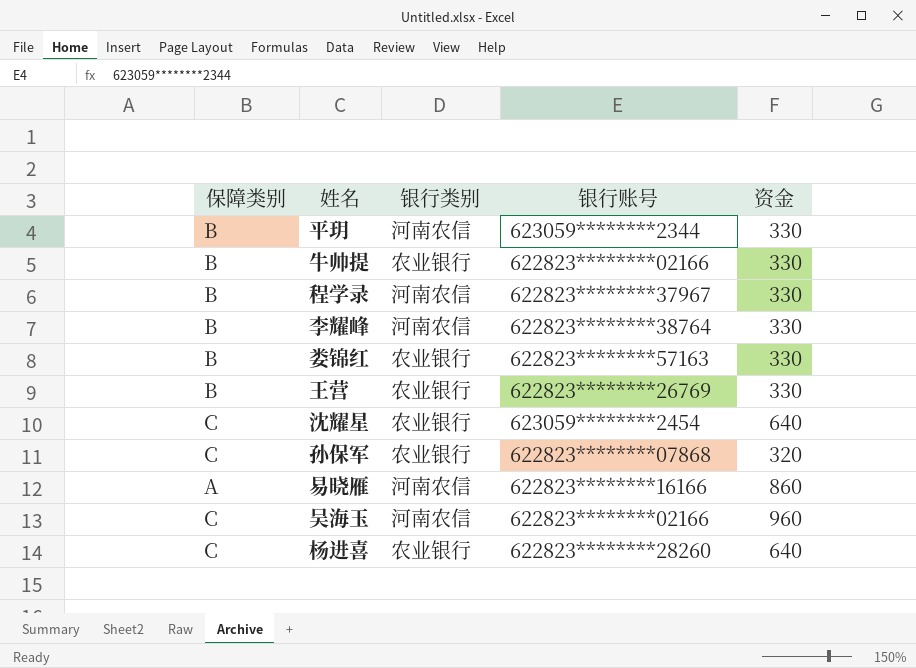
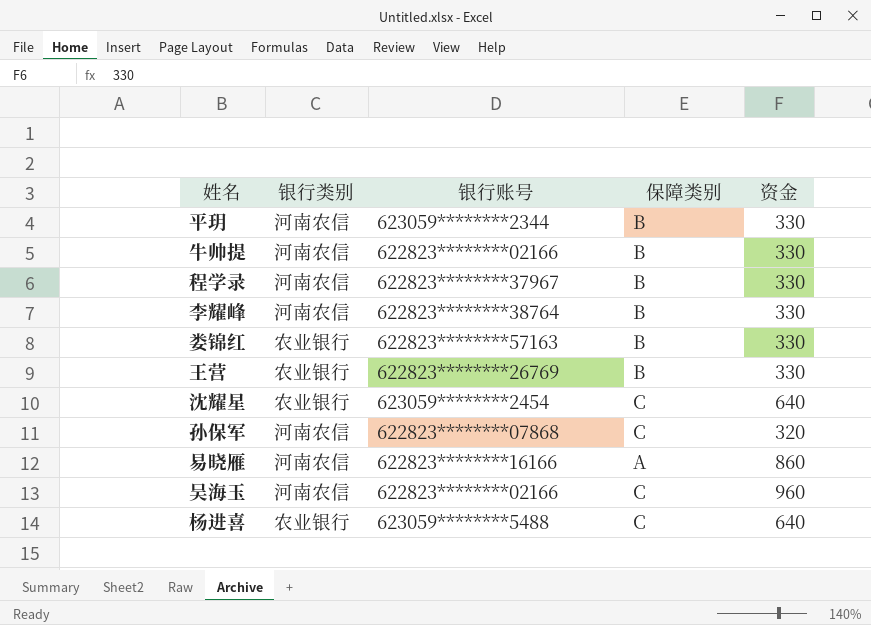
column 保障类别 | position: 1 -> 4
牛帅提 | 银行类别: 农业银行 -> 河南农信
孙保军 | 银行类别: 农业银行 -> 河南农信
杨进喜 | 银行账号: 622823********28260 -> 623059********5488

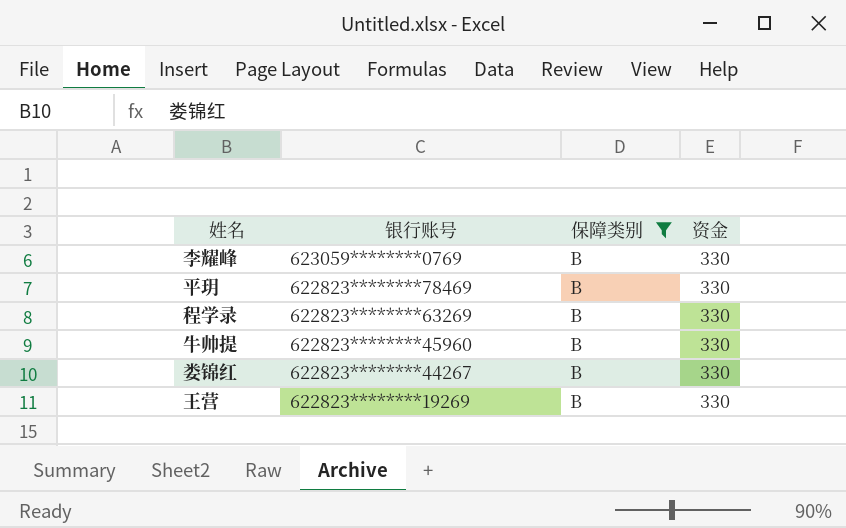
filter: none -> 保障类别 = B
row order: none -> 银行账号 descending
column 银行类别 | position: 2 -> none
李耀峰 | 银行账号: 622823********38764 -> 623059********0769
平玥 | 银行账号: 623059********2344 -> 622823********78469
程学录 | 银行账号: 622823********37967 -> 622823********63269
牛帅提 | 银行账号: 622823********02166 -> 622823********45960
娄锦红 | 银行账号: 622823********57163 -> 622823********44267
王营 | 银行账号: 622823********26769 -> 622823********19269

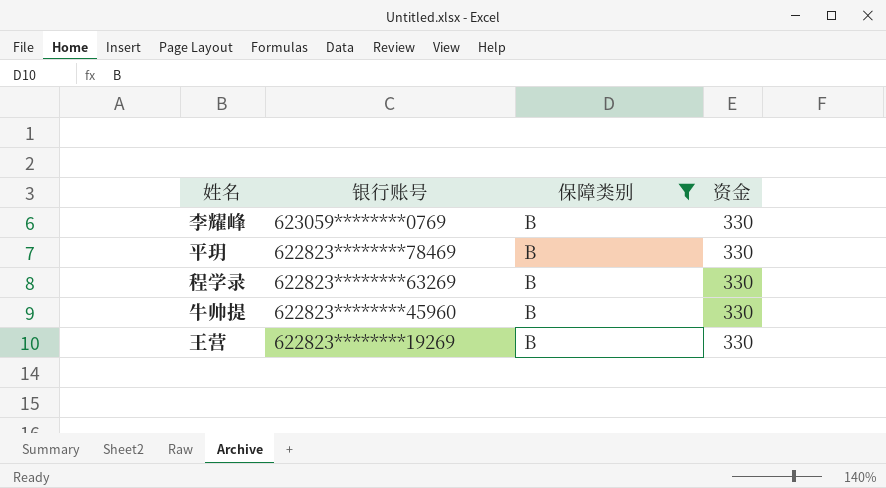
row 娄锦红: 622823********44267 | B | 330 -> none

